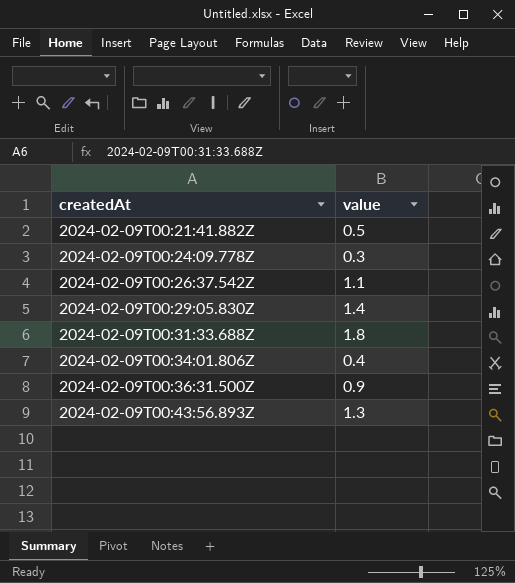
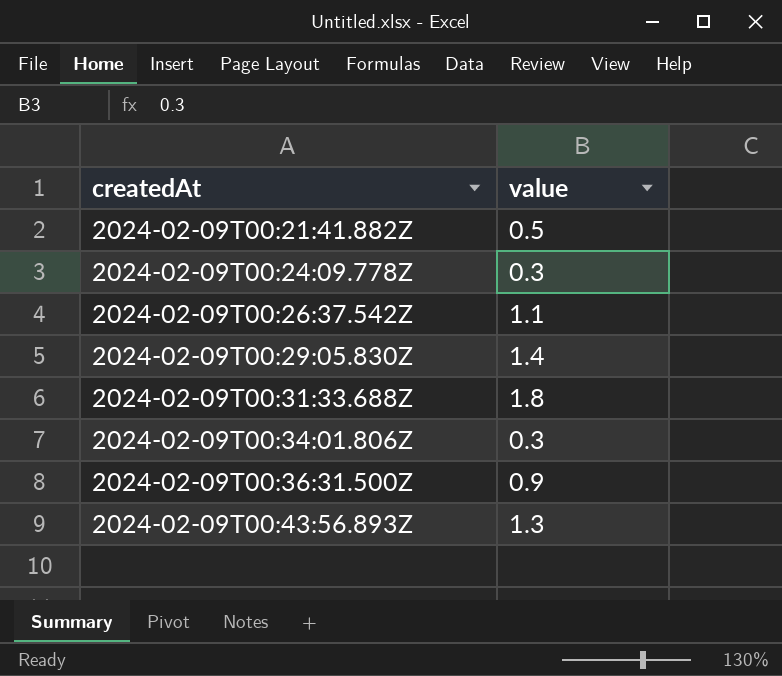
2024-02-09T00:34:01.806Z | value: 0.4 -> 0.3

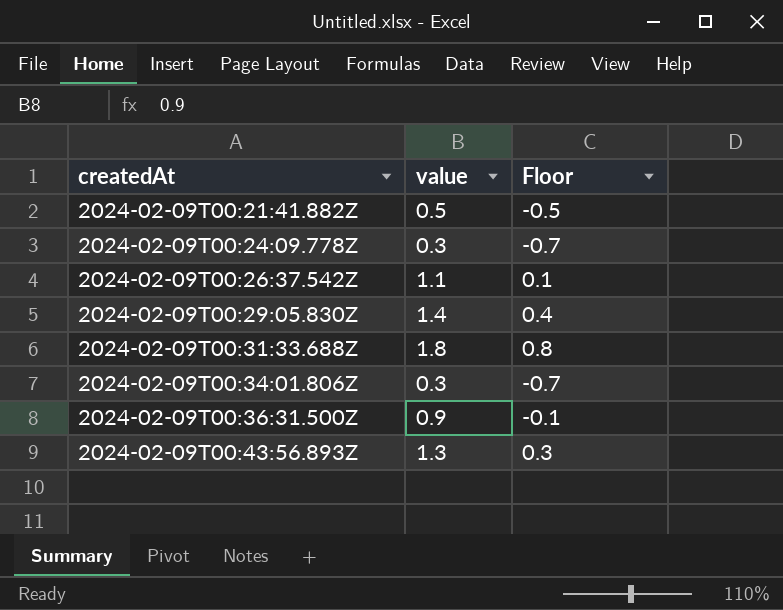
column Floor | formula: none -> [value] - 1

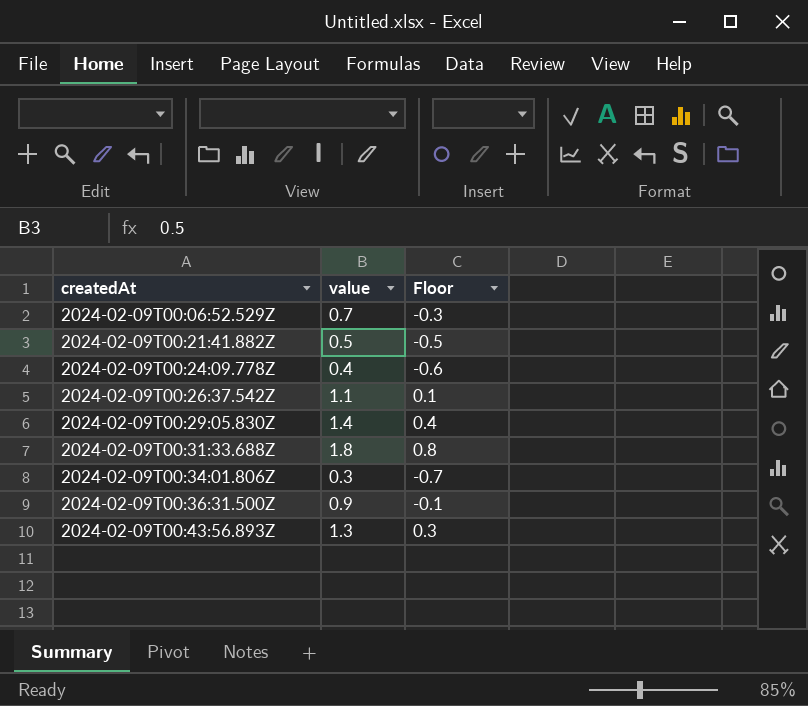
row 2024-02-09T00:06:52.529Z: none -> 0.7 | -0.3
2024-02-09T00:24:09.778Z | value: 0.3 -> 0.4
2024-02-09T00:24:09.778Z | Floor: -0.7 -> -0.6

